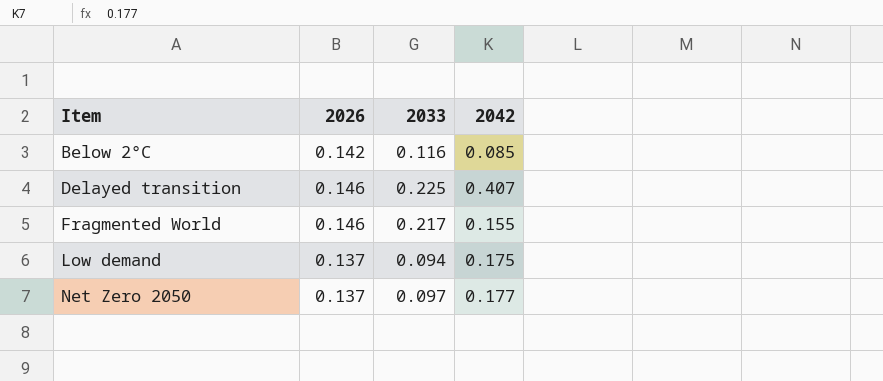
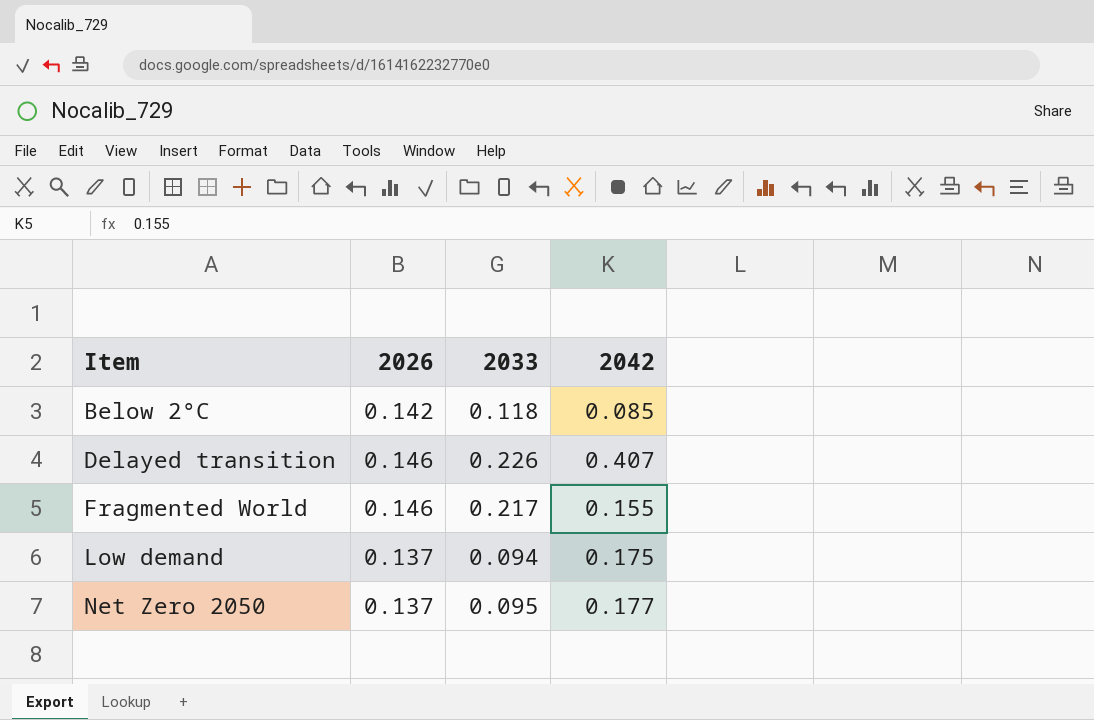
Below 2°C | 2033: 0.116 -> 0.118
Delayed transition | 2033: 0.225 -> 0.226
Net Zero 2050 | 2033: 0.097 -> 0.095

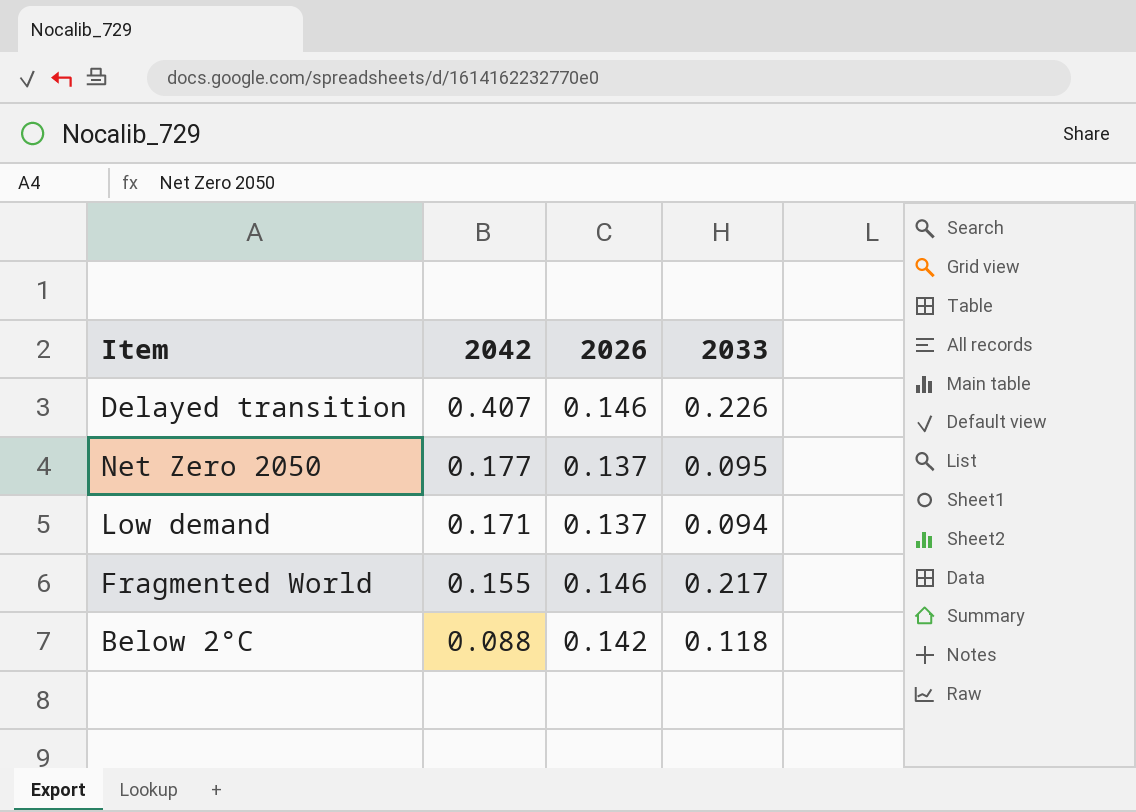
row order: Item ascending -> 2042 descending
column 2042 | position: 4 -> 2
Low demand | 2042: 0.175 -> 0.171
Below 2°C | 2042: 0.085 -> 0.088

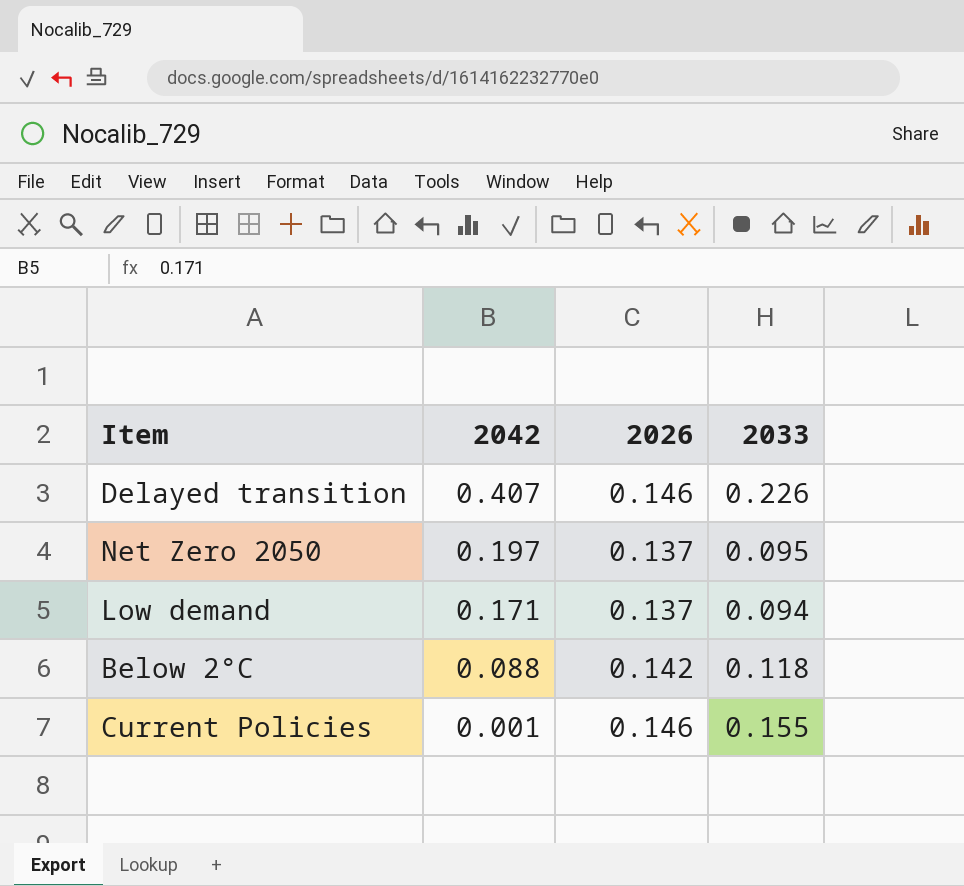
row Fragmented World: 0.155 | 0.146 | 0.217 -> none
Net Zero 2050 | 2042: 0.177 -> 0.197
row Current Policies: none -> 0.001 | 0.146 | 0.155

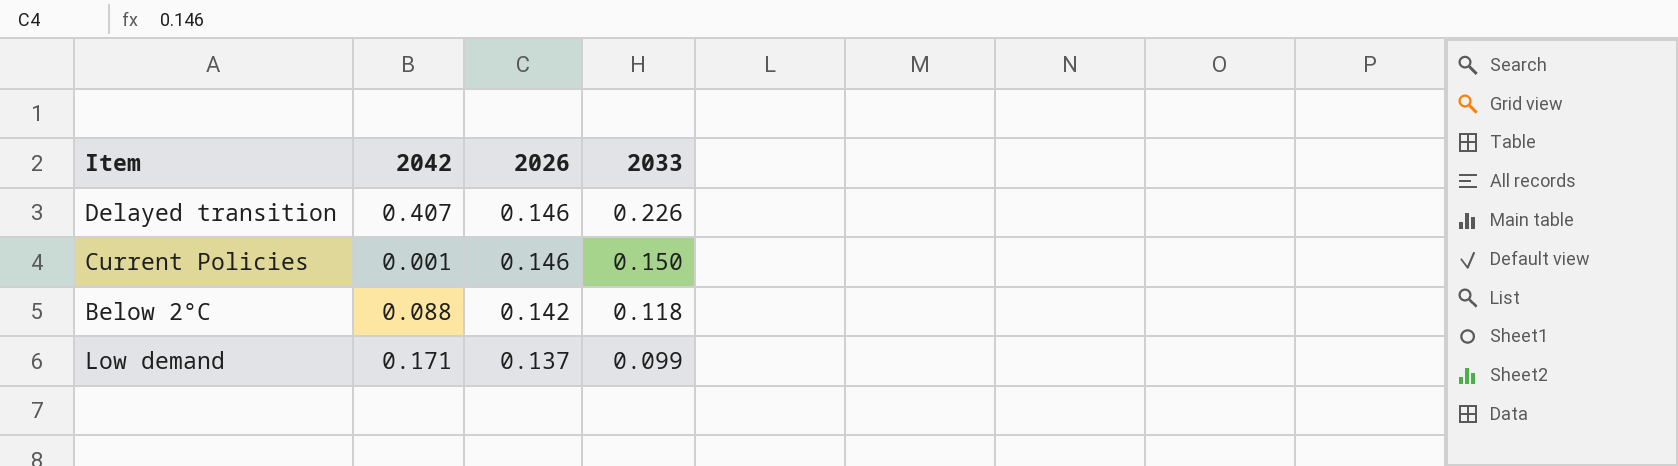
row order: 2042 descending -> 2026 descending
row Net Zero 2050: 0.197 | 0.137 | 0.095 -> none
Current Policies | 2033: 0.155 -> 0.150
Low demand | 2033: 0.094 -> 0.099

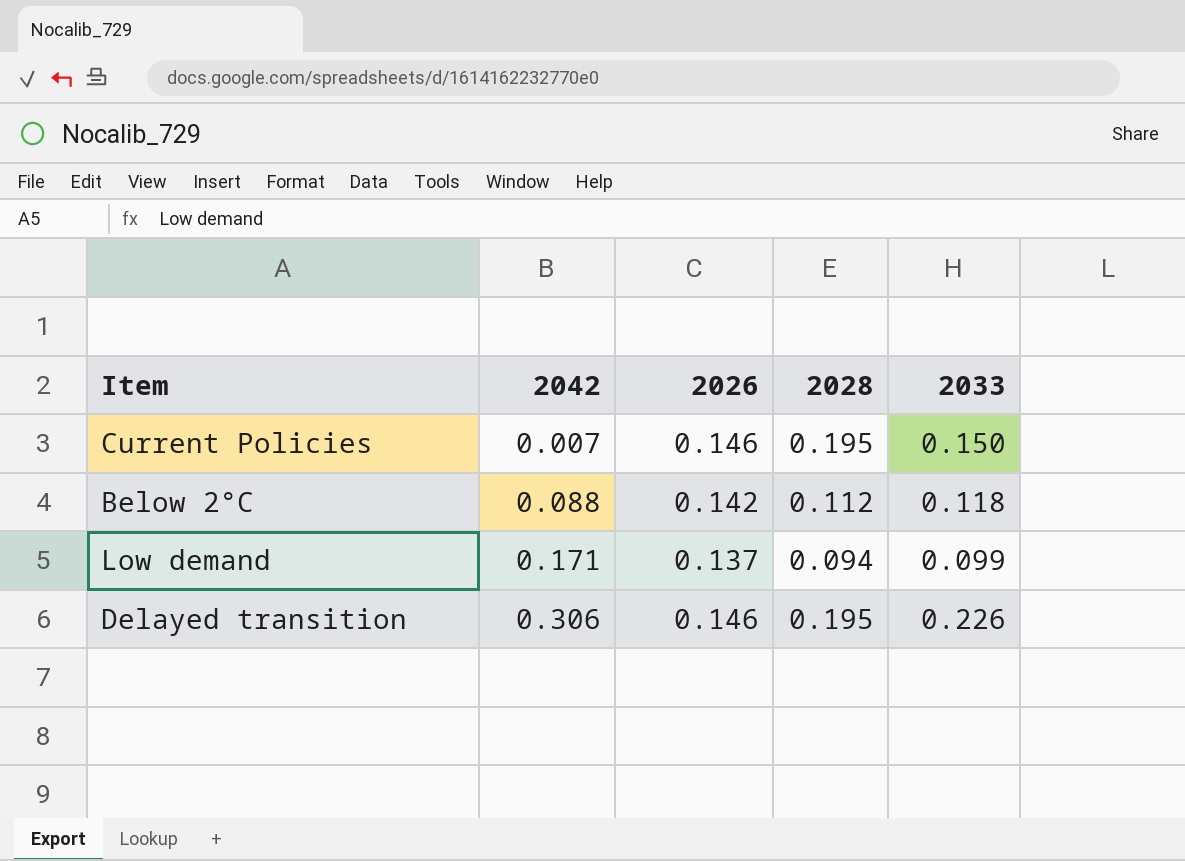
row order: 2026 descending -> 2042 ascending
column 2028 | position: none -> 4
Current Policies | 2042: 0.001 -> 0.007
Delayed transition | 2042: 0.407 -> 0.306

